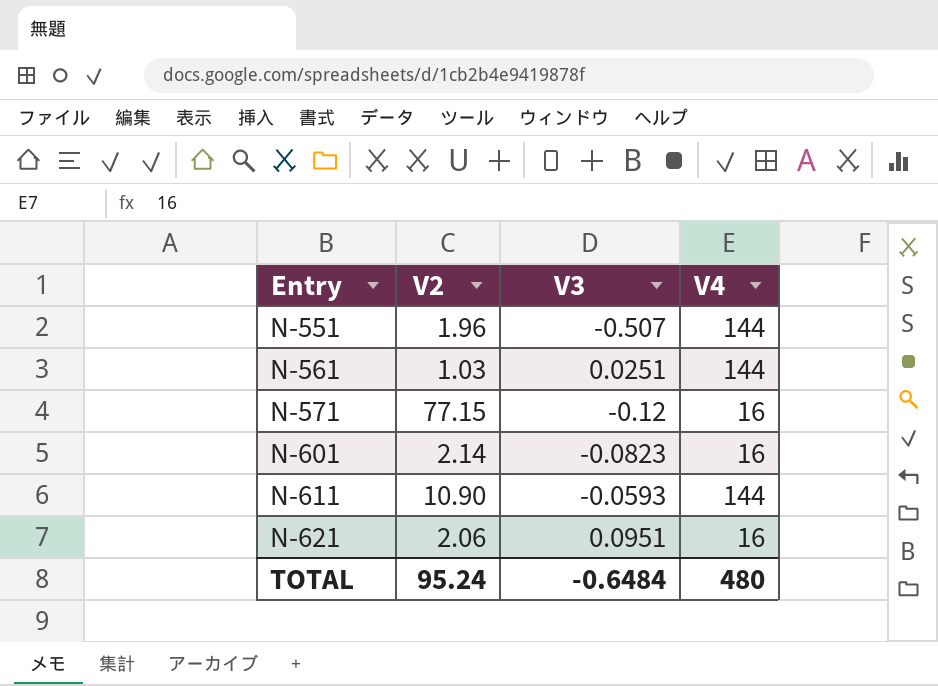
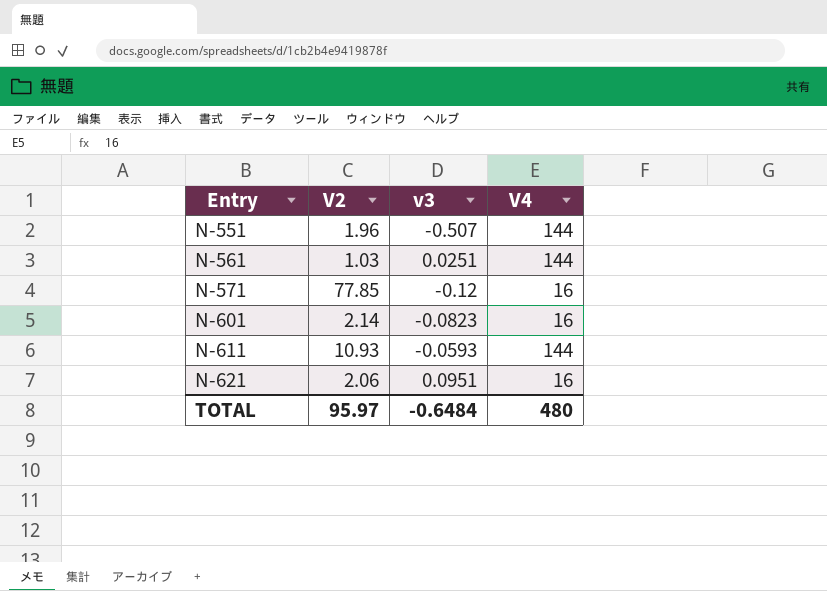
column name: V3 -> v3
N-571 | V2: 77.15 -> 77.85
N-611 | V2: 10.90 -> 10.93
TOTAL | V2: 95.24 -> 95.97

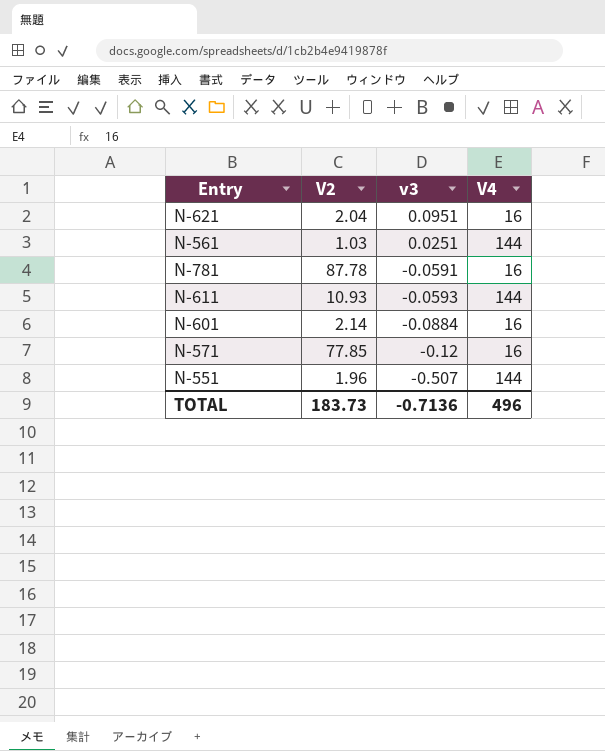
row order: Entry ascending -> v3 descending
N-621 | V2: 2.06 -> 2.04
row N-781: none -> 87.78 | -0.0591 | 16
N-601 | v3: -0.0823 -> -0.0884
TOTAL | V2: 95.97 -> 183.73
TOTAL | v3: -0.6484 -> -0.7136
TOTAL | V4: 480 -> 496

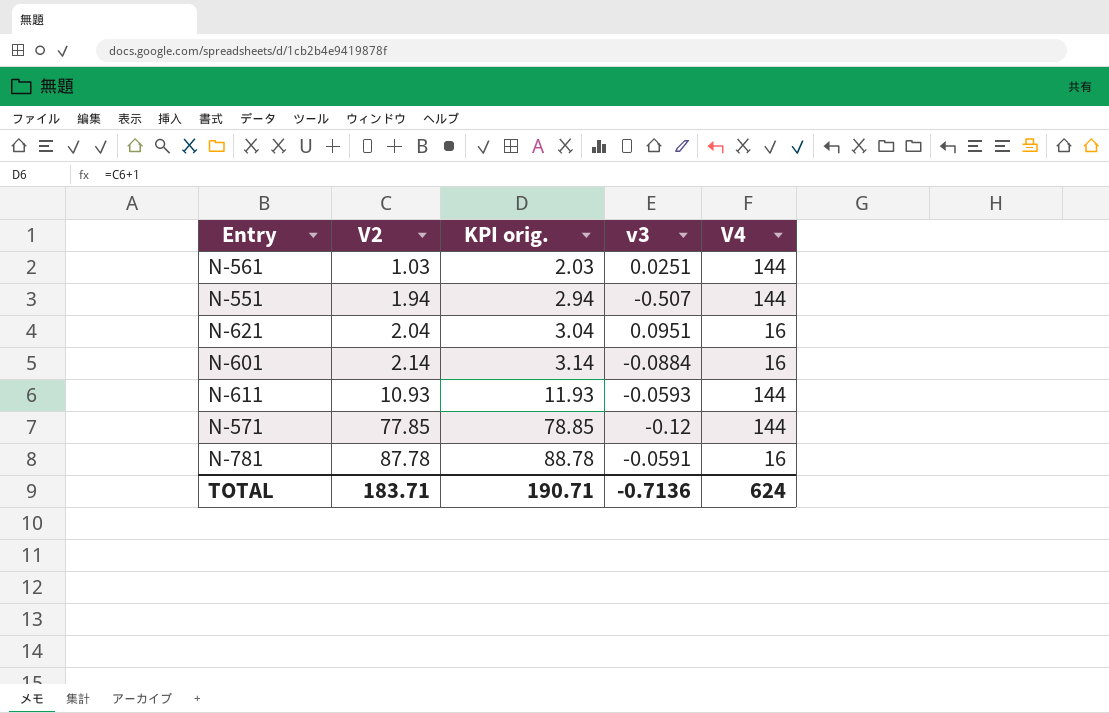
row order: v3 descending -> V2 ascending
column KPI orig. | formula: none -> [V2] + 1
N-551 | V2: 1.96 -> 1.94
N-571 | V4: 16 -> 144
TOTAL | V2: 183.73 -> 183.71
TOTAL | V4: 496 -> 624

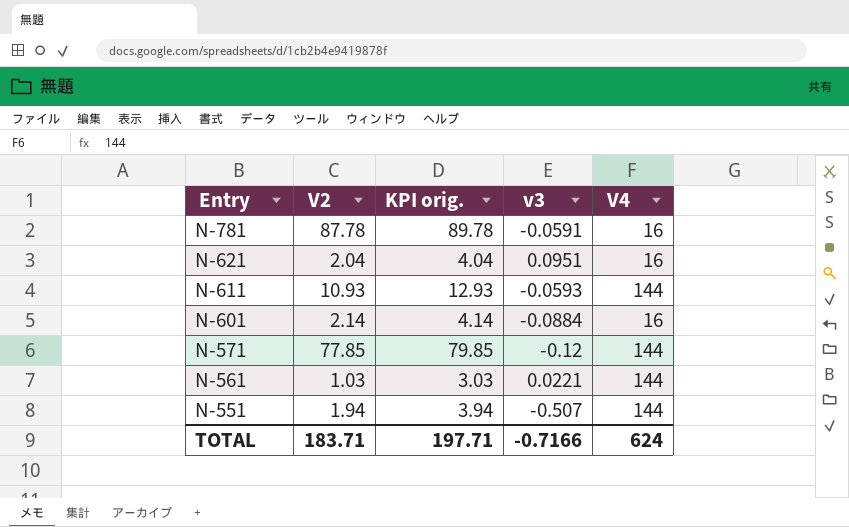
row order: V2 ascending -> Entry descending
column KPI orig. | formula: [V2] + 1 -> [V2] + 2
N-561 | v3: 0.0251 -> 0.0221
TOTAL | KPI orig.: 190.71 -> 197.71
TOTAL | v3: -0.7136 -> -0.7166

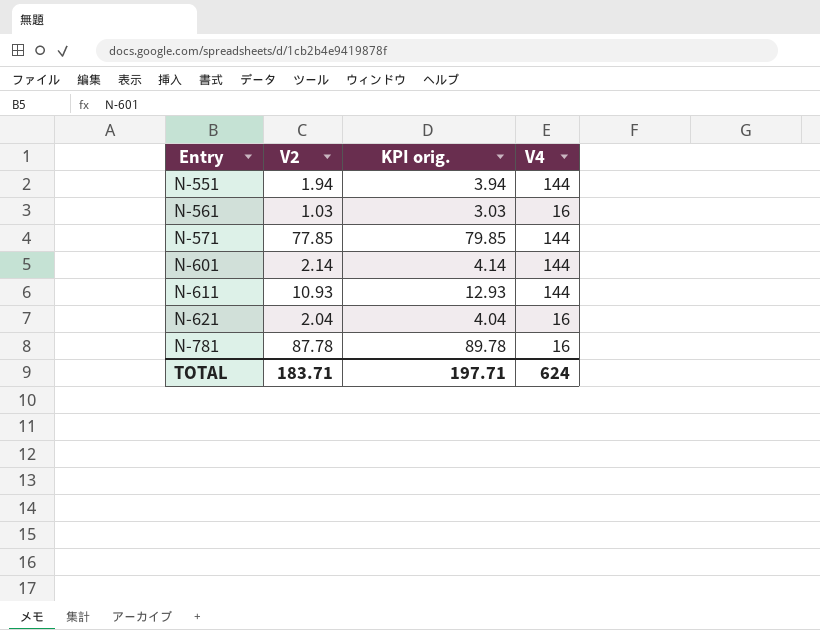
row order: Entry descending -> Entry ascending
column v3 | position: 4 -> none
N-561 | V4: 144 -> 16
N-601 | V4: 16 -> 144

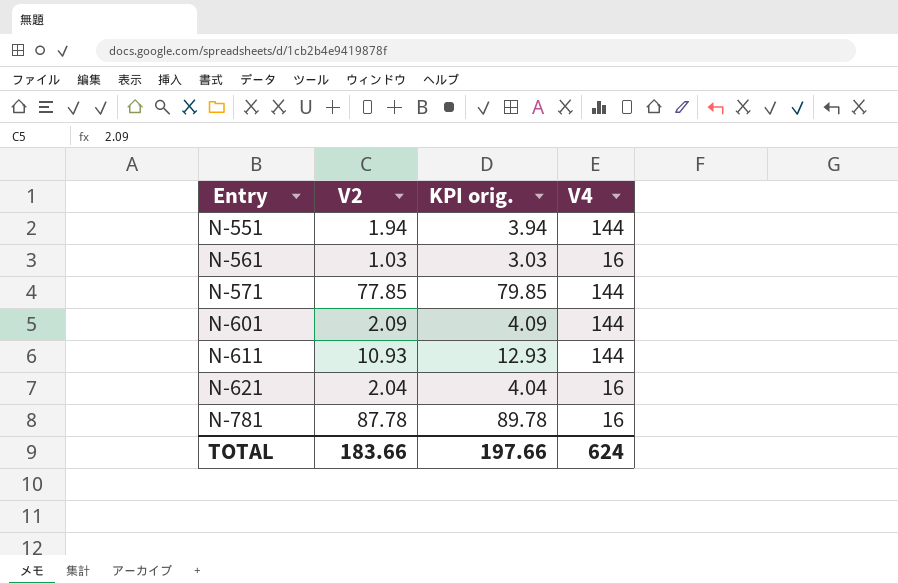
N-601 | V2: 2.14 -> 2.09
N-601 | KPI orig.: 4.14 -> 4.09
TOTAL | V2: 183.71 -> 183.66
TOTAL | KPI orig.: 197.71 -> 197.66

